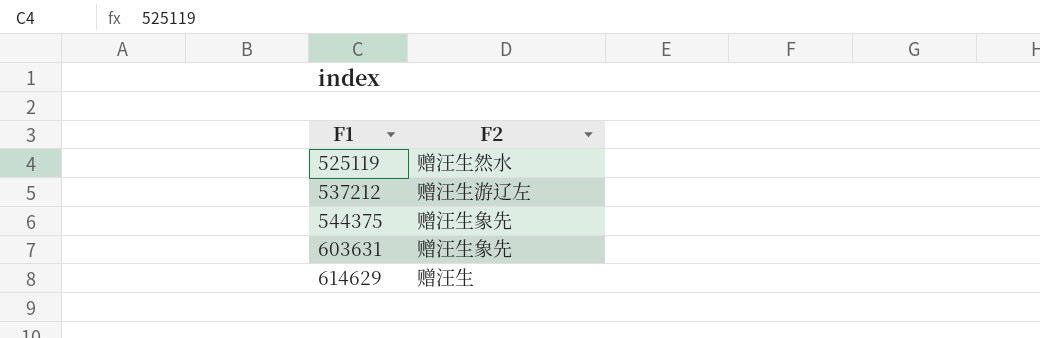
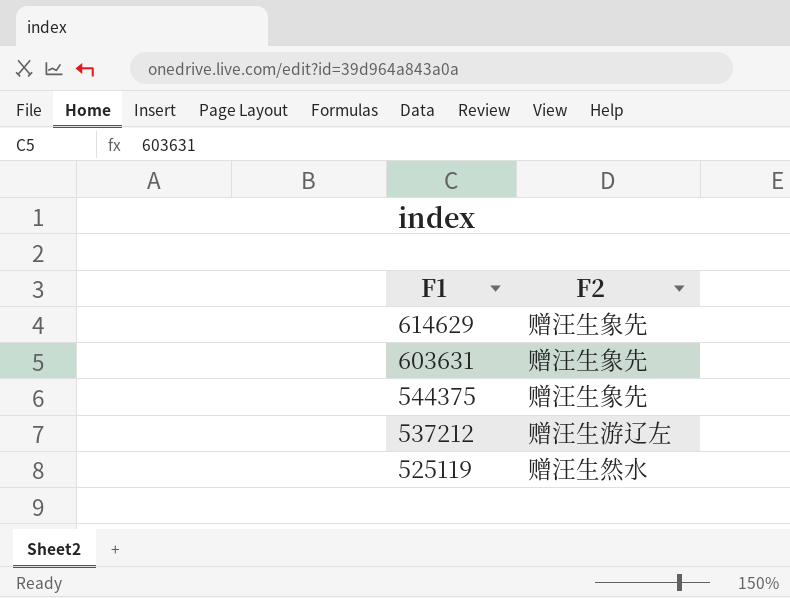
row order: F1 ascending -> F1 descending
614629 | F2: 赠汪生 -> 赠汪生象先

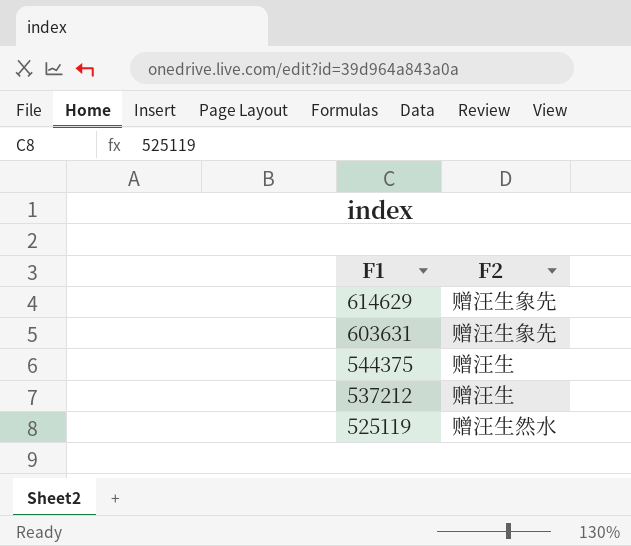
544375 | F2: 赠汪生象先 -> 赠汪生
537212 | F2: 赠汪生游辽左 -> 赠汪生

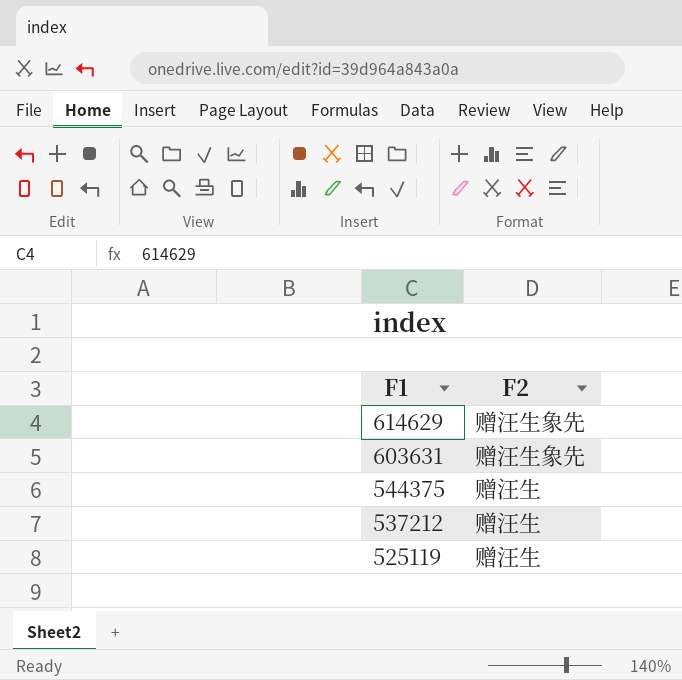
525119 | F2: 赠汪生然水 -> 赠汪生

